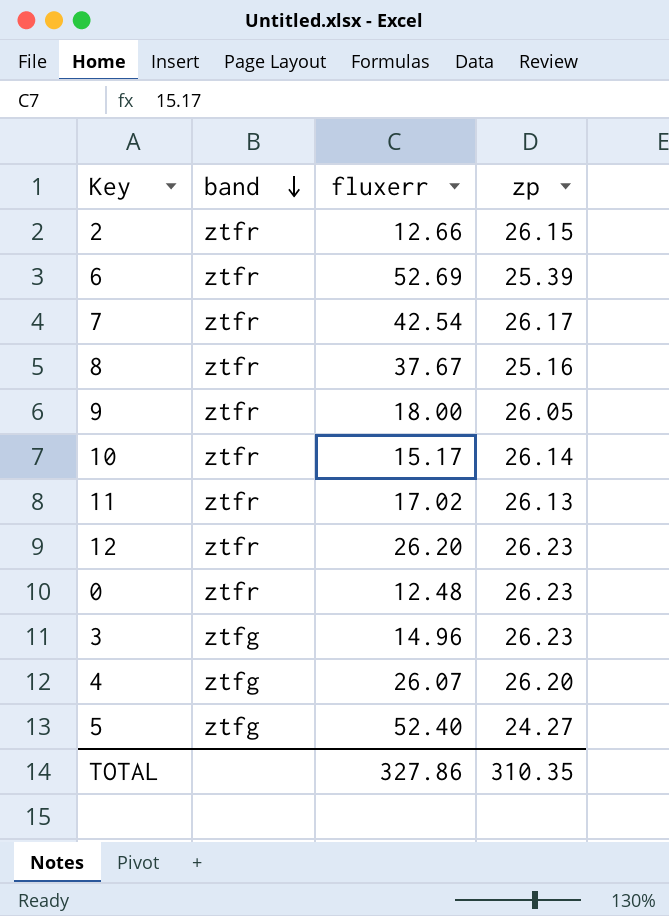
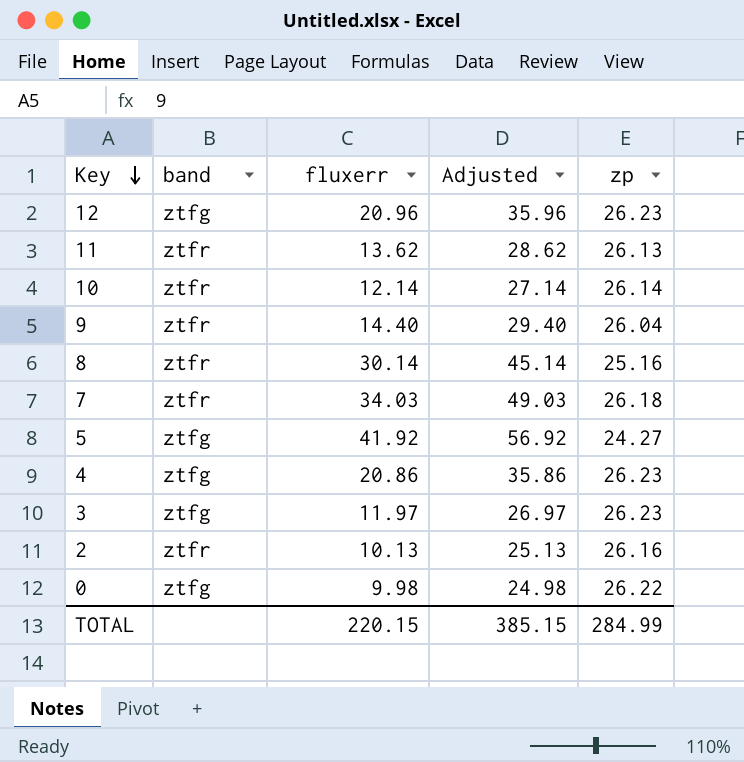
row order: band descending -> Key descending
column Adjusted | formula: none -> [fluxerr] + 15
row 6: ztfr | 52.69 | 25.39 -> none
12 | band: ztfr -> ztfg
12 | fluxerr: 26.20 -> 20.96
11 | fluxerr: 17.02 -> 13.62
10 | fluxerr: 15.17 -> 12.14
9 | fluxerr: 18.00 -> 14.40
9 | zp: 26.05 -> 26.04
8 | fluxerr: 37.67 -> 30.14
7 | fluxerr: 42.54 -> 34.03
7 | zp: 26.17 -> 26.18
5 | fluxerr: 52.40 -> 41.92
4 | fluxerr: 26.07 -> 20.86
4 | zp: 26.20 -> 26.23
3 | fluxerr: 14.96 -> 11.97
2 | fluxerr: 12.66 -> 10.13
2 | zp: 26.15 -> 26.16
0 | band: ztfr -> ztfg
0 | fluxerr: 12.48 -> 9.98
0 | zp: 26.23 -> 26.22
TOTAL | fluxerr: 327.86 -> 220.15
TOTAL | zp: 310.35 -> 284.99

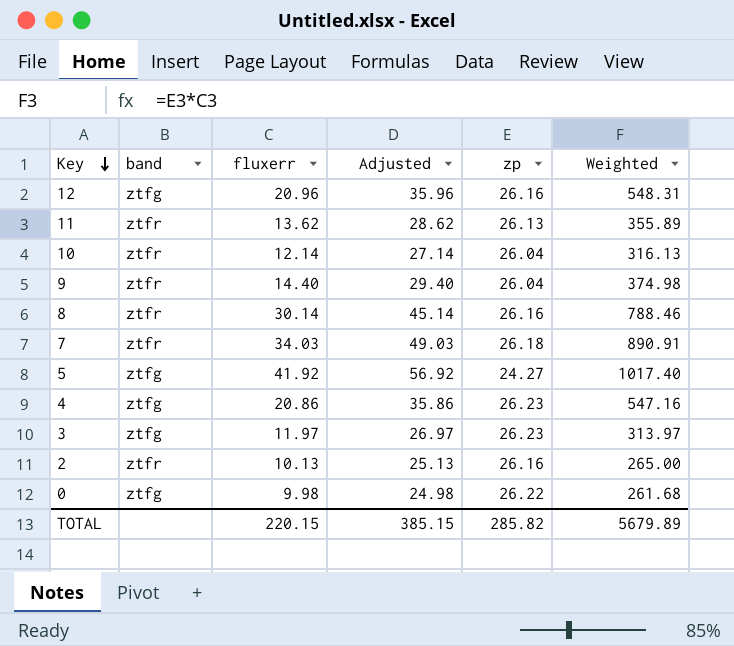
column Weighted | formula: none -> [fluxerr] * [zp]
12 | zp: 26.23 -> 26.16
10 | zp: 26.14 -> 26.04
8 | zp: 25.16 -> 26.16
TOTAL | zp: 284.99 -> 285.82

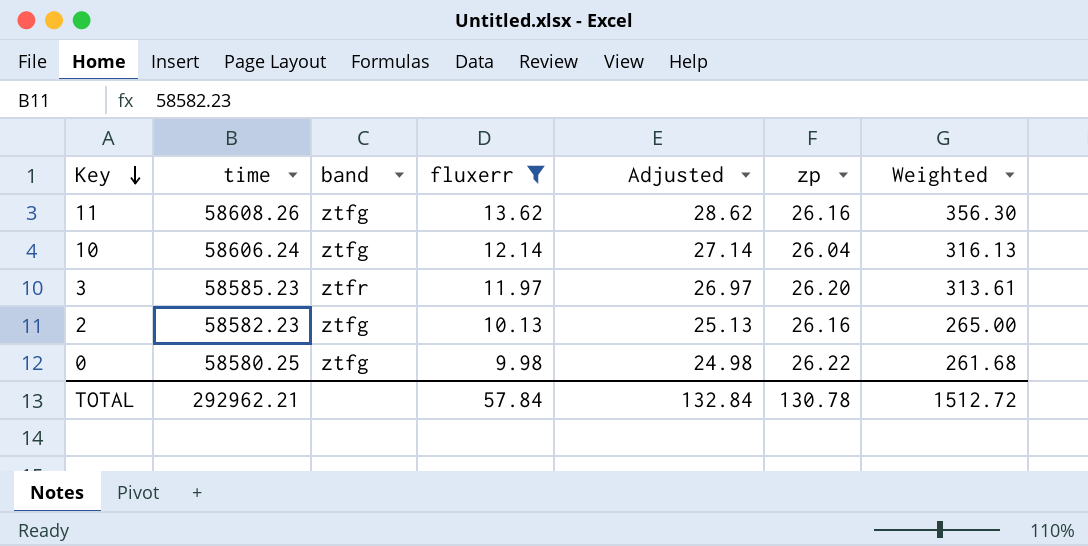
filter: none -> fluxerr <= 13.62
column time | position: none -> 2
11 | band: ztfr -> ztfg
11 | zp: 26.13 -> 26.16
11 | Weighted: 355.89 -> 356.30
10 | band: ztfr -> ztfg
3 | band: ztfg -> ztfr
3 | zp: 26.23 -> 26.20
3 | Weighted: 313.97 -> 313.61
2 | band: ztfr -> ztfg
TOTAL | fluxerr: 220.15 -> 57.84
TOTAL | Adjusted: 385.15 -> 132.84
TOTAL | zp: 285.82 -> 130.78
TOTAL | Weighted: 5679.89 -> 1512.72

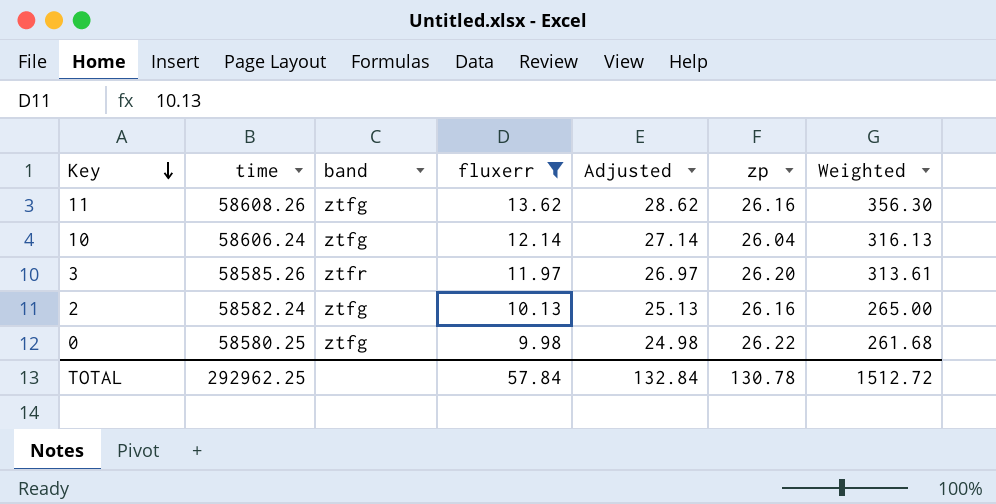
3 | time: 58585.23 -> 58585.26
2 | time: 58582.23 -> 58582.24
TOTAL | time: 292962.21 -> 292962.25

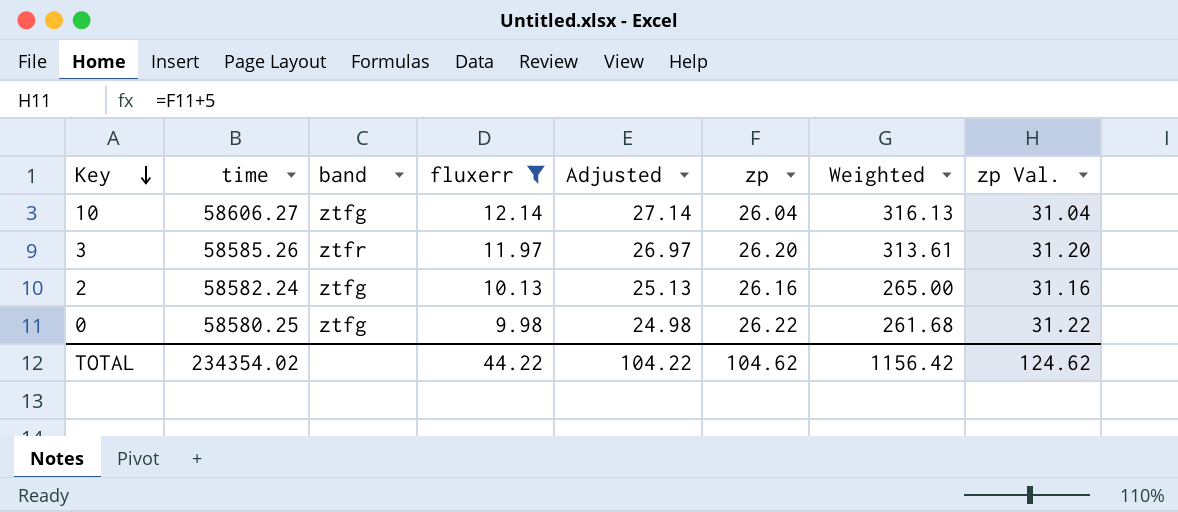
column zp Val. | formula: none -> [zp] + 5
row 11: 58608.26 | ztfg | 13.62 | 28.62 | 26.16 | 356.30 -> none
10 | time: 58606.24 -> 58606.27
TOTAL | time: 292962.25 -> 234354.02
TOTAL | fluxerr: 57.84 -> 44.22
TOTAL | Adjusted: 132.84 -> 104.22
TOTAL | zp: 130.78 -> 104.62
TOTAL | Weighted: 1512.72 -> 1156.42

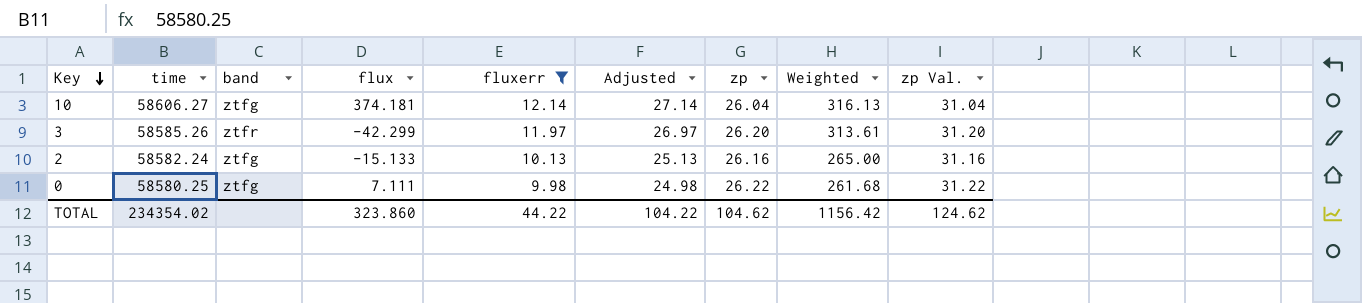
column flux | position: none -> 4

